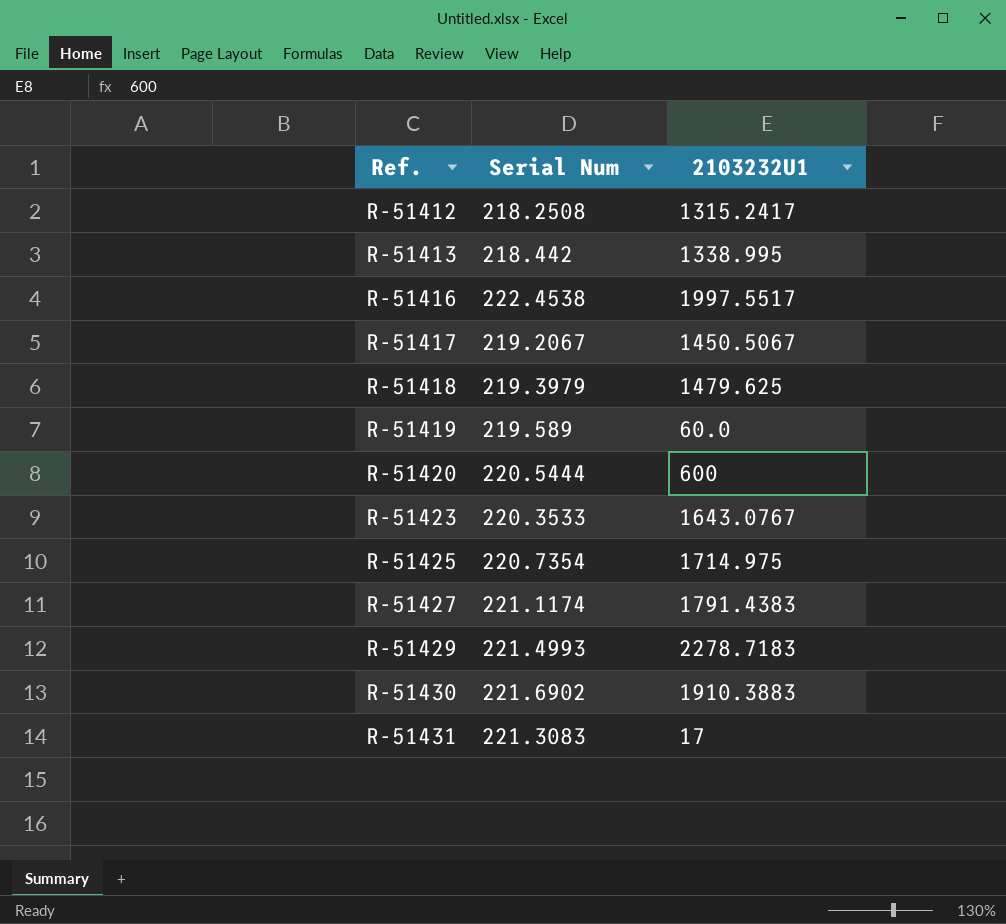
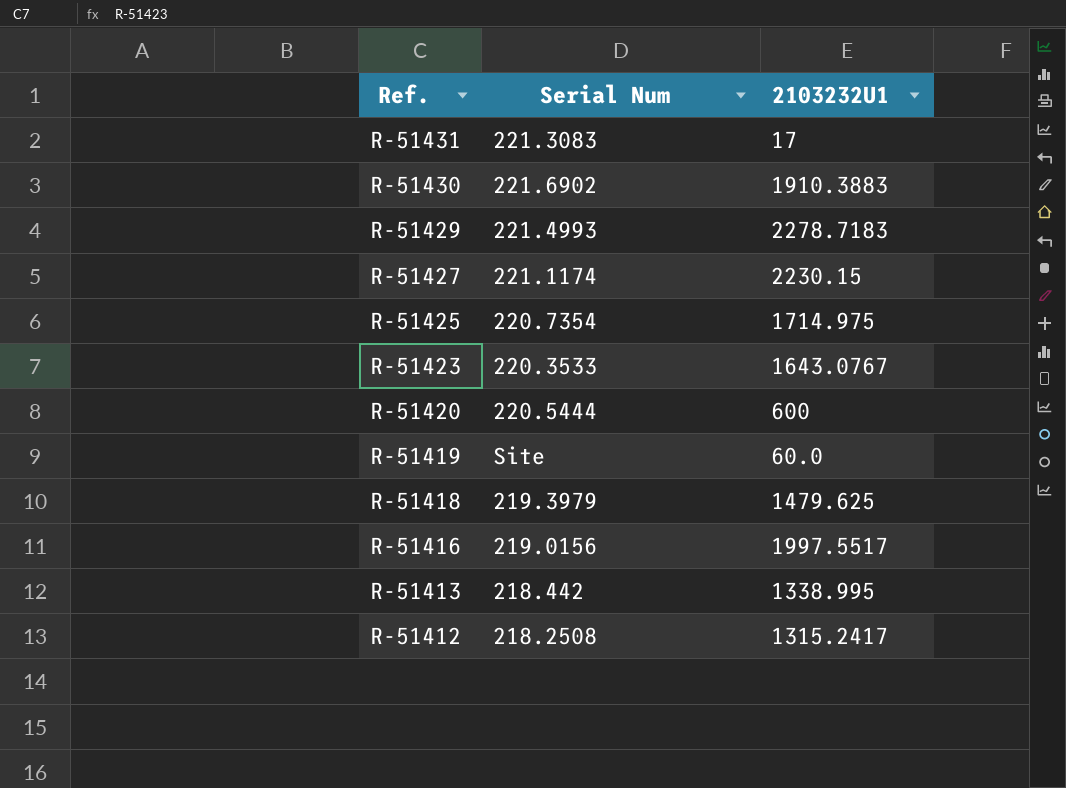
row order: Ref. ascending -> Ref. descending
row R-51417: 219.2067 | 1450.5067 -> none
R-51427 | 2103232U1: 1791.4383 -> 2230.15
R-51419 | Serial Num: 219.589 -> Site
R-51416 | Serial Num: 222.4538 -> 219.0156

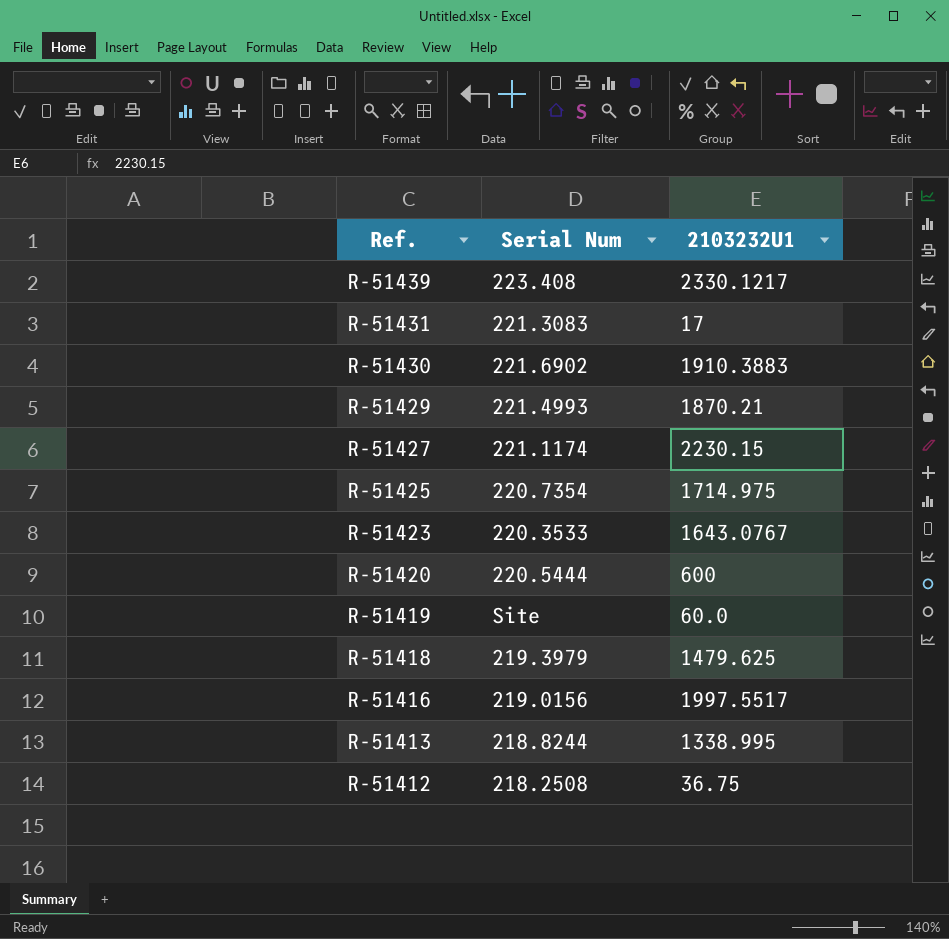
row R-51439: none -> 223.408 | 2330.1217
R-51429 | 2103232U1: 2278.7183 -> 1870.21
R-51413 | Serial Num: 218.442 -> 218.8244
R-51412 | 2103232U1: 1315.2417 -> 36.75

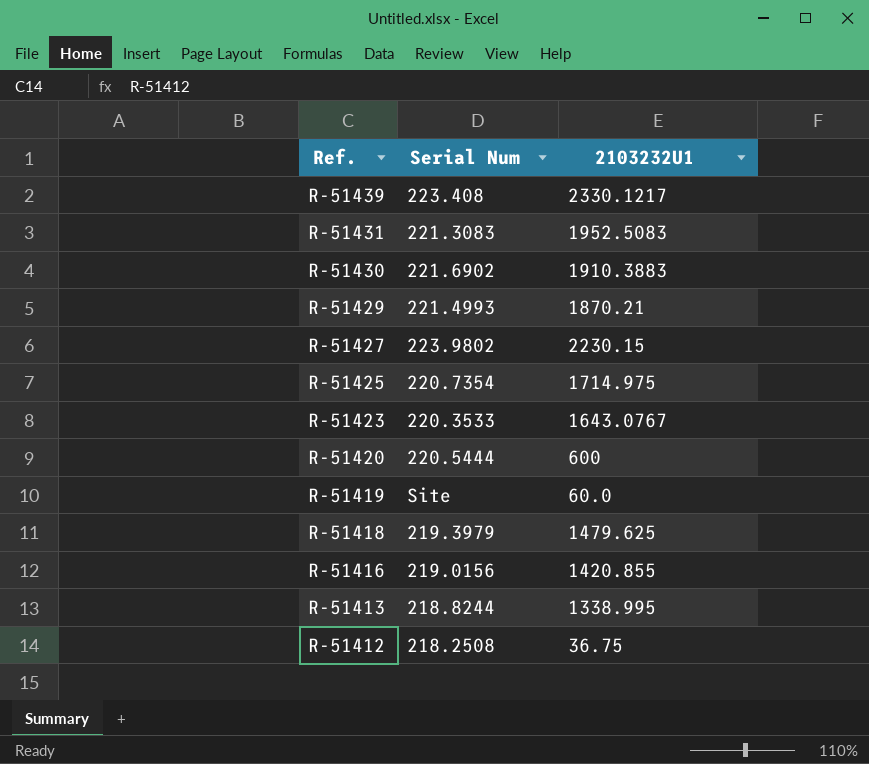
R-51431 | 2103232U1: 17 -> 1952.5083
R-51427 | Serial Num: 221.1174 -> 223.9802
R-51416 | 2103232U1: 1997.5517 -> 1420.855

